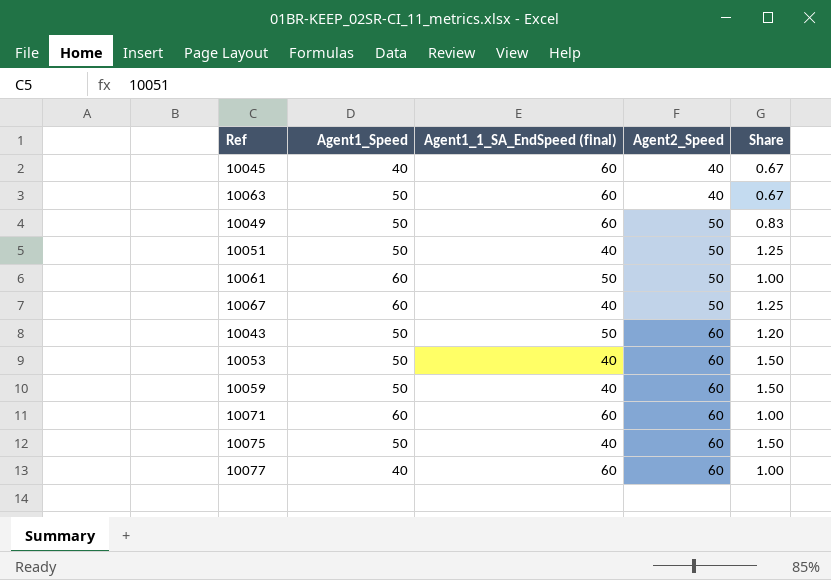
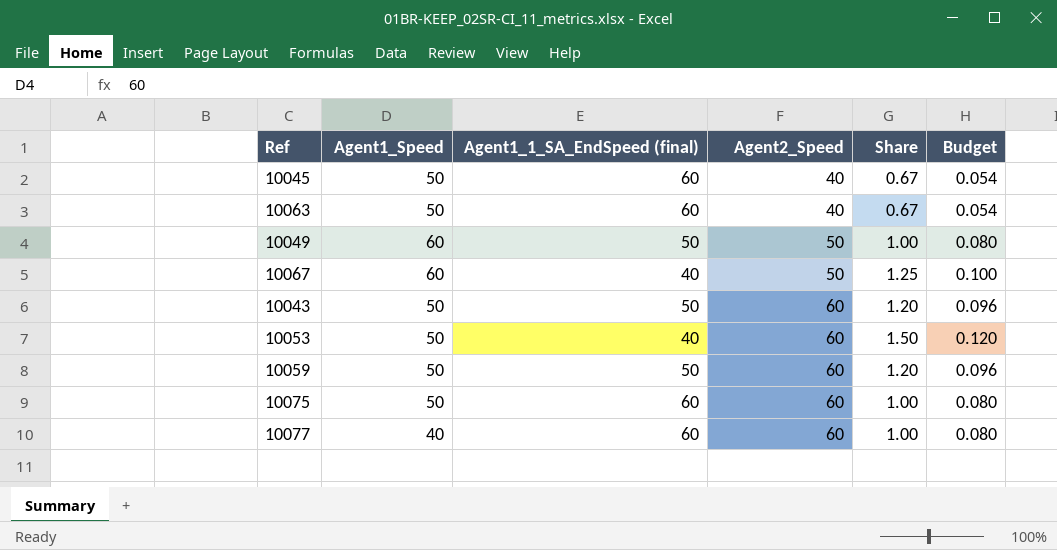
column Budget | formula: none -> [Share] * 0.08
row 10051: 50 | 40 | 50 | 1.25 -> none
row 10061: 60 | 50 | 50 | 1.00 -> none
row 10071: 60 | 60 | 60 | 1.00 -> none
10045 | Agent1_Speed: 40 -> 50
10049 | Agent1_Speed: 50 -> 60
10049 | Agent1_1_SA_EndSpeed (final): 60 -> 50
10049 | Share: 0.83 -> 1.00
10059 | Agent1_1_SA_EndSpeed (final): 40 -> 50
10059 | Share: 1.50 -> 1.20
10075 | Agent1_1_SA_EndSpeed (final): 40 -> 60
10075 | Share: 1.50 -> 1.00

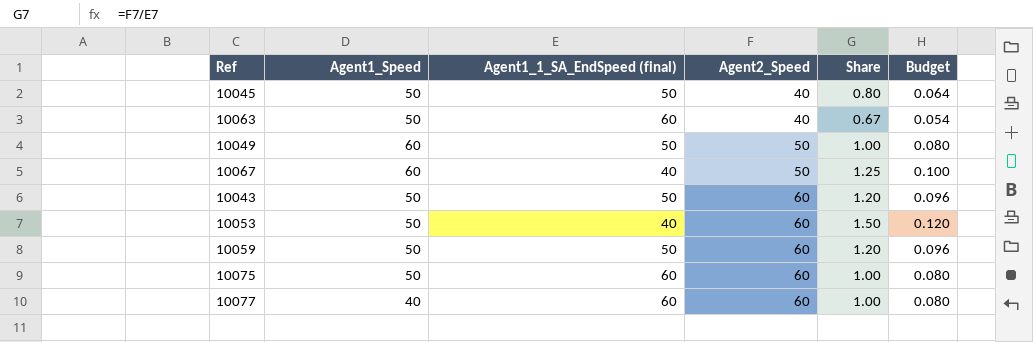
10045 | Agent1_1_SA_EndSpeed (final): 60 -> 50
10045 | Share: 0.67 -> 0.80
10045 | Budget: 0.054 -> 0.064

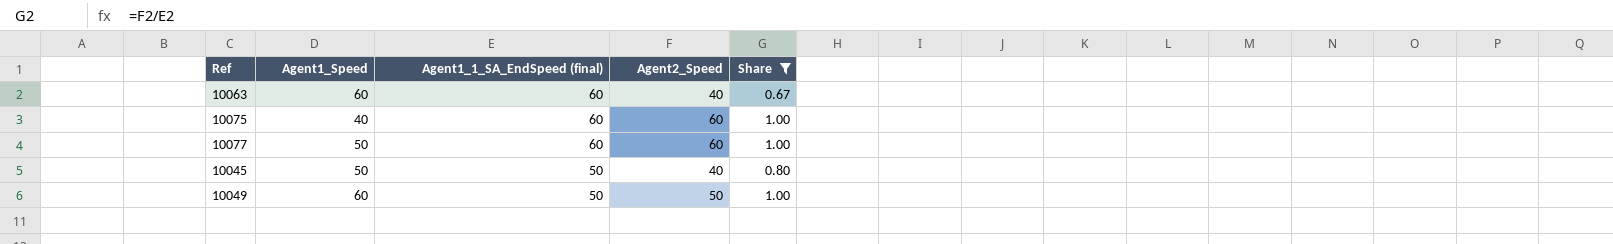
filter: none -> Share <= 1.00
row order: Agent2_Speed ascending -> Agent1_1_SA_EndSpeed (final) descending
column Budget | formula: [Share] * 0.08 -> none
10063 | Agent1_Speed: 50 -> 60
10075 | Agent1_Speed: 50 -> 40
10077 | Agent1_Speed: 40 -> 50

